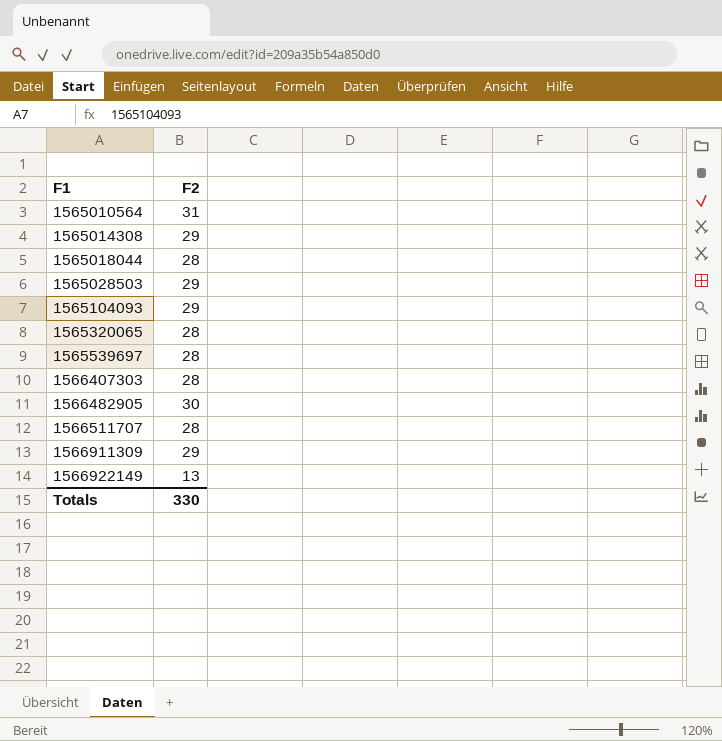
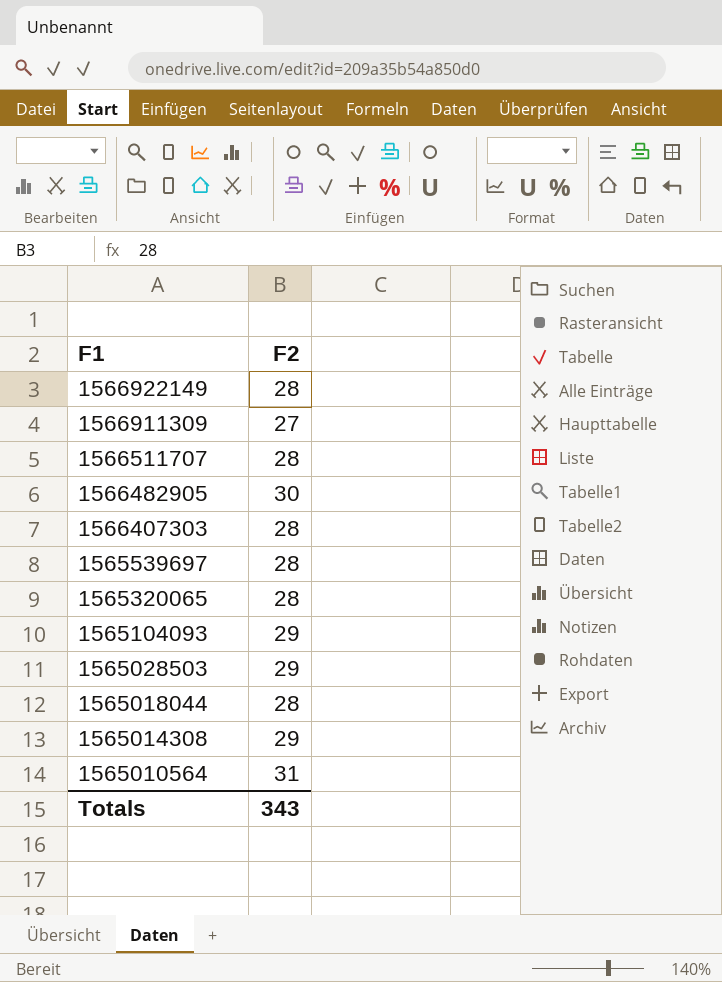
row order: F1 ascending -> F1 descending
1566922149 | F2: 13 -> 28
1566911309 | F2: 29 -> 27
Totals | F2: 330 -> 343

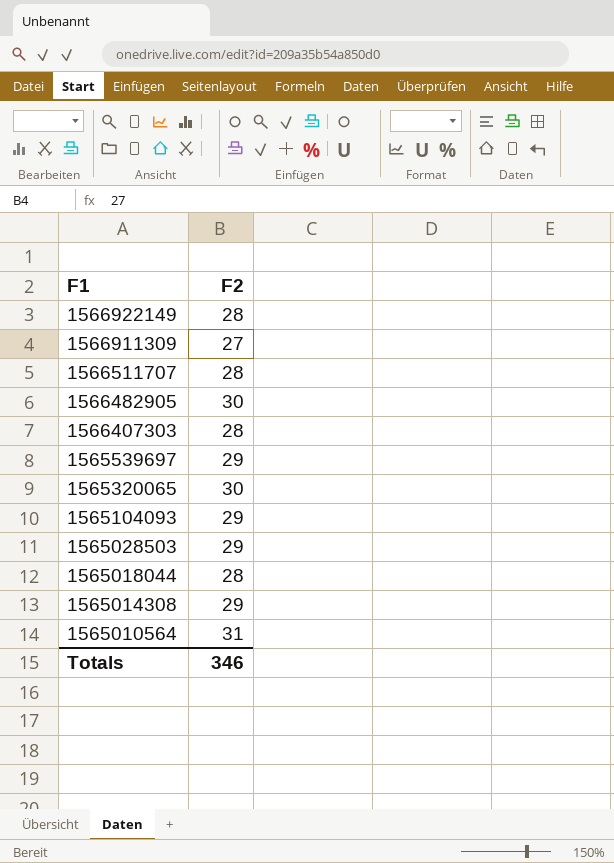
1565539697 | F2: 28 -> 29
1565320065 | F2: 28 -> 30
Totals | F2: 343 -> 346

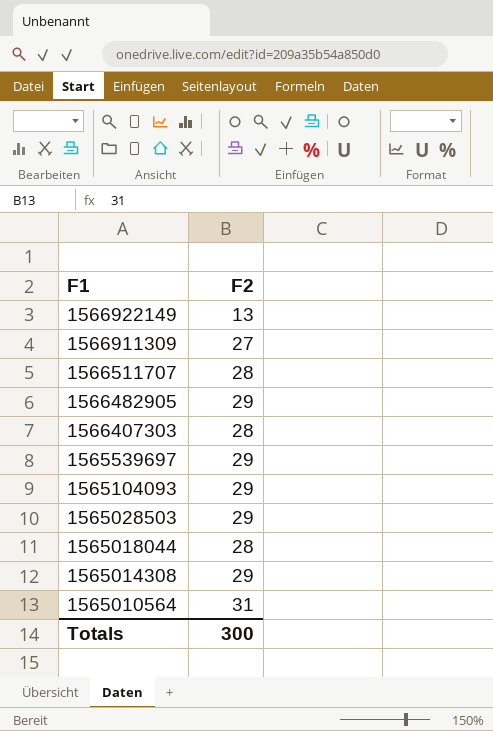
row 1565320065: 30 -> none
1566922149 | F2: 28 -> 13
1566482905 | F2: 30 -> 29
Totals | F2: 346 -> 300

